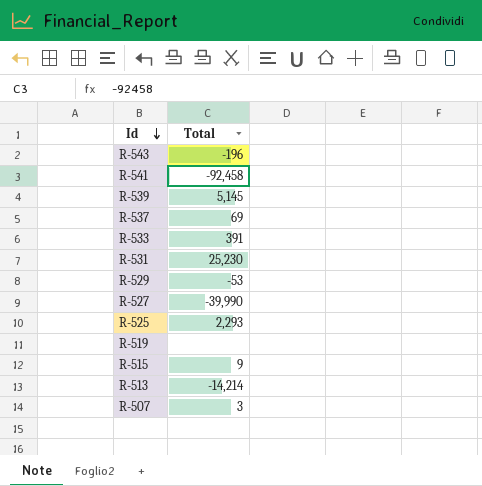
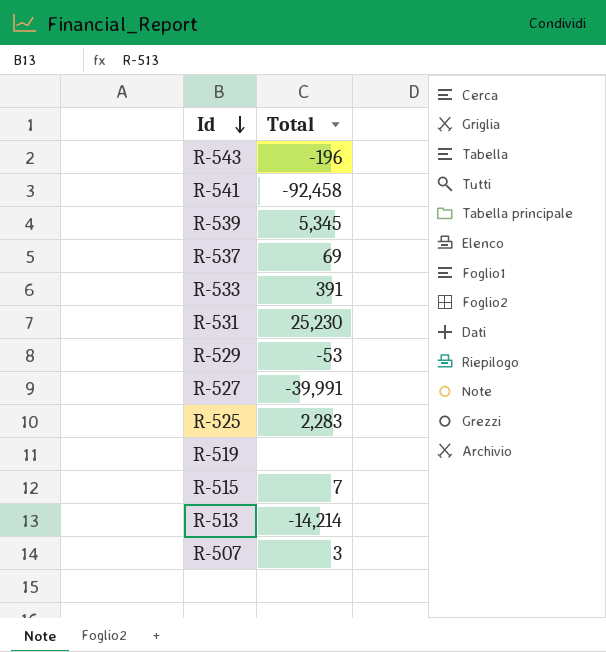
R-539 | Total: 5,145 -> 5,345
R-527 | Total: -39,990 -> -39,991
R-525 | Total: 2,293 -> 2,283
R-515 | Total: 9 -> 7

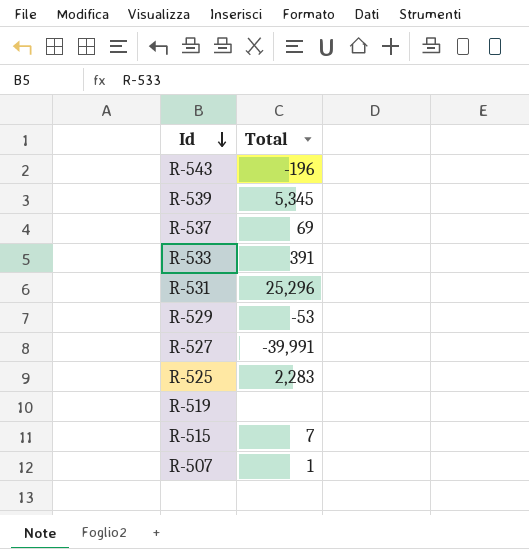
row R-541: -92,458 -> none
row R-513: -14,214 -> none
R-531 | Total: 25,230 -> 25,296
R-507 | Total: 3 -> 1

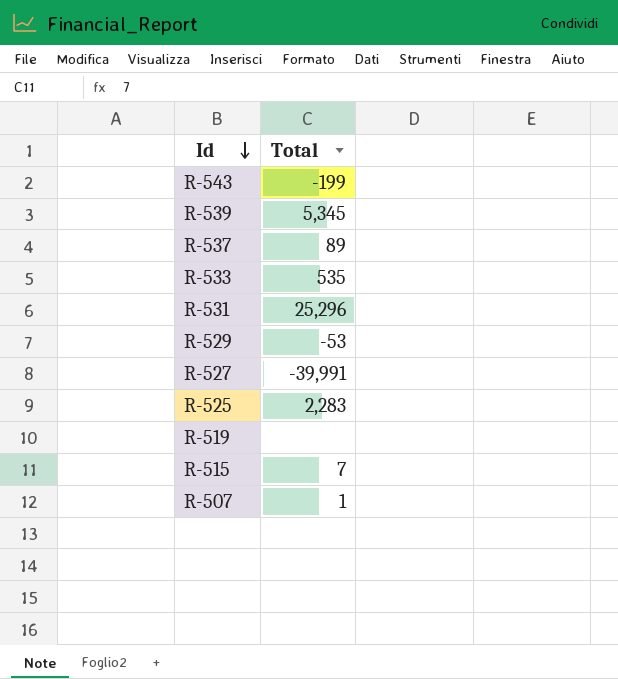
R-543 | Total: -196 -> -199
R-537 | Total: 69 -> 89
R-533 | Total: 391 -> 535

